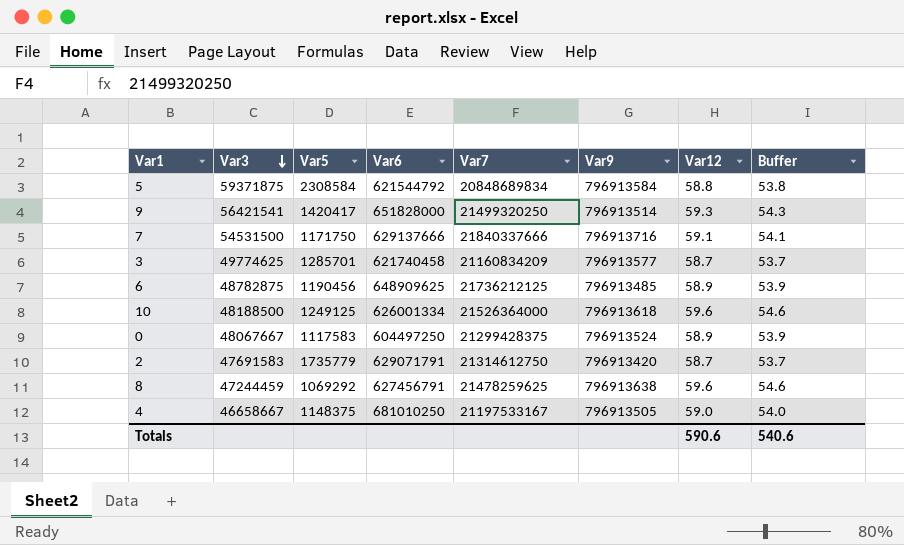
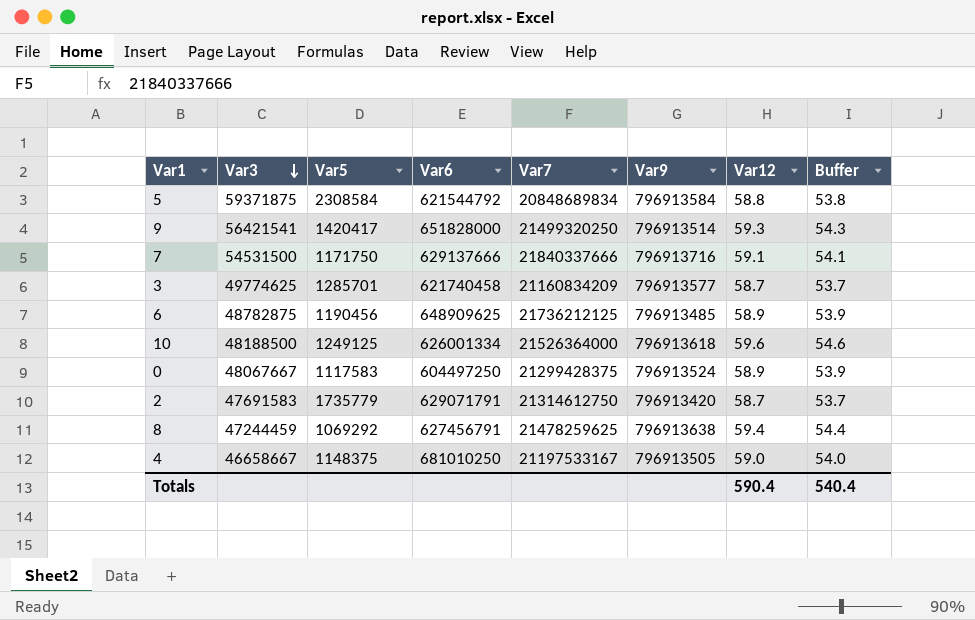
8 | Var12: 59.6 -> 59.4
8 | Buffer: 54.6 -> 54.4
Totals | Var12: 590.6 -> 590.4
Totals | Buffer: 540.6 -> 540.4

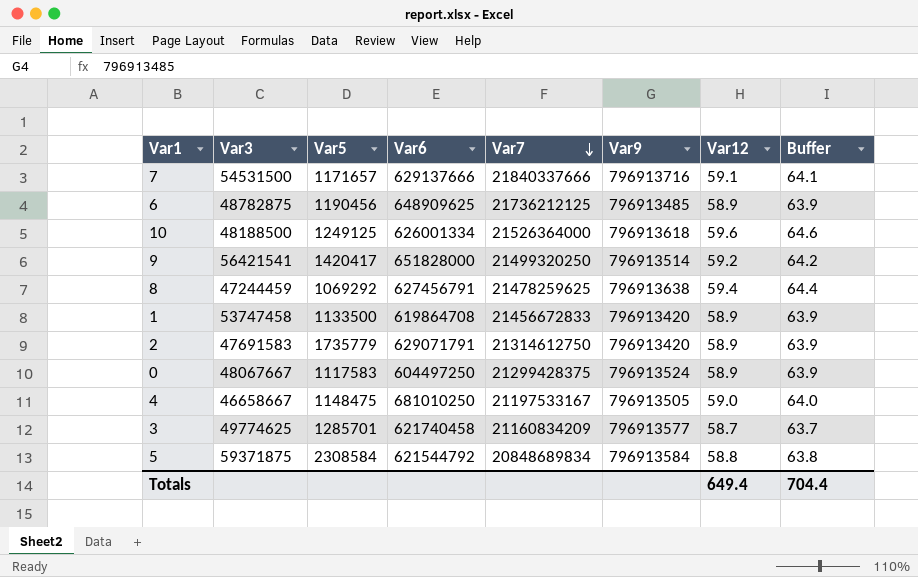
row order: Var3 descending -> Var7 descending
column Buffer | formula: [Var12] - 5 -> [Var12] + 5
7 | Var5: 1171750 -> 1171657
9 | Var12: 59.3 -> 59.2
row 1: none -> 53747458 | 1133500 | 619864708 | 21456672833 | 796913420 | 58.9 | 63.9
2 | Var12: 58.7 -> 58.9
4 | Var5: 1148375 -> 1148475
Totals | Var12: 590.4 -> 649.4
Totals | Buffer: 540.4 -> 704.4

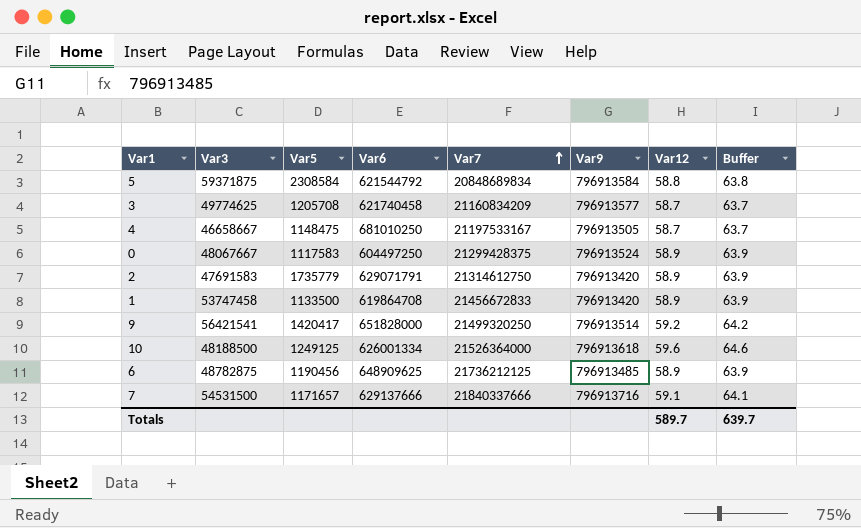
row order: Var7 descending -> Var7 ascending
row 8: 47244459 | 1069292 | 627456791 | 21478259625 | 796913638 | 59.4 | 64.4 -> none
3 | Var5: 1285701 -> 1205708
4 | Var12: 59.0 -> 58.7
4 | Buffer: 64.0 -> 63.7
Totals | Var12: 649.4 -> 589.7
Totals | Buffer: 704.4 -> 639.7

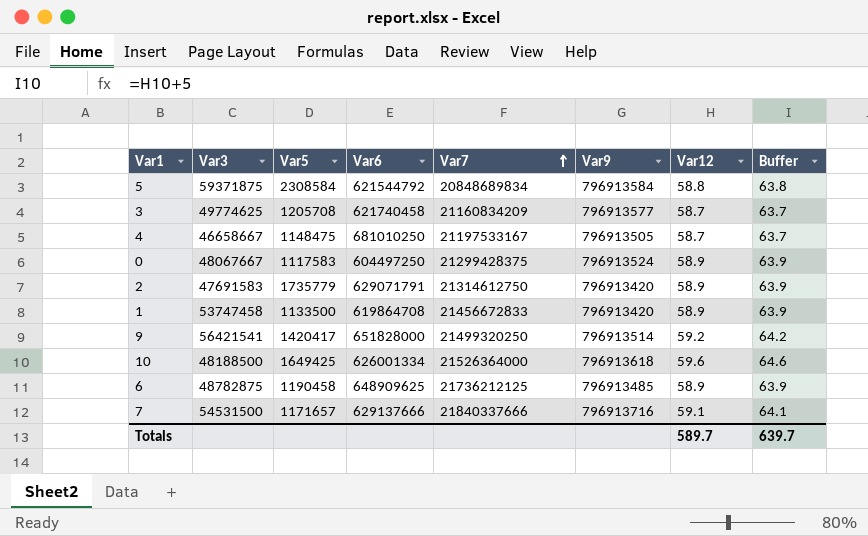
10 | Var5: 1249125 -> 1649425
6 | Var5: 1190456 -> 1190458

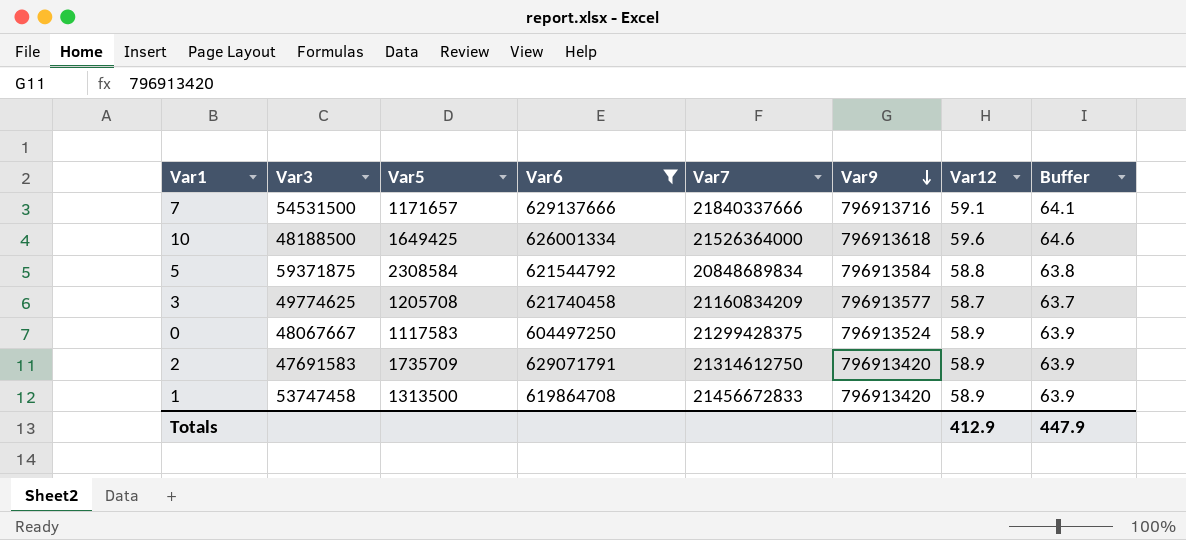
filter: none -> Var6 <= 629137666
row order: Var7 ascending -> Var9 descending
2 | Var5: 1735779 -> 1735709
1 | Var5: 1133500 -> 1313500
Totals | Var12: 589.7 -> 412.9
Totals | Buffer: 639.7 -> 447.9

